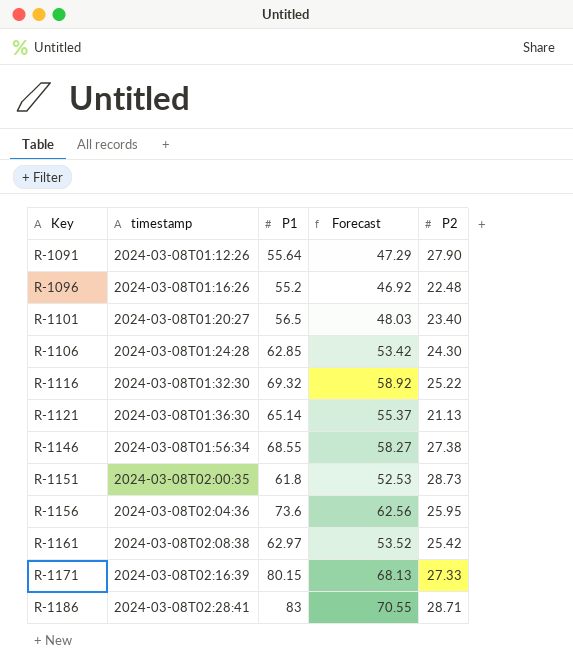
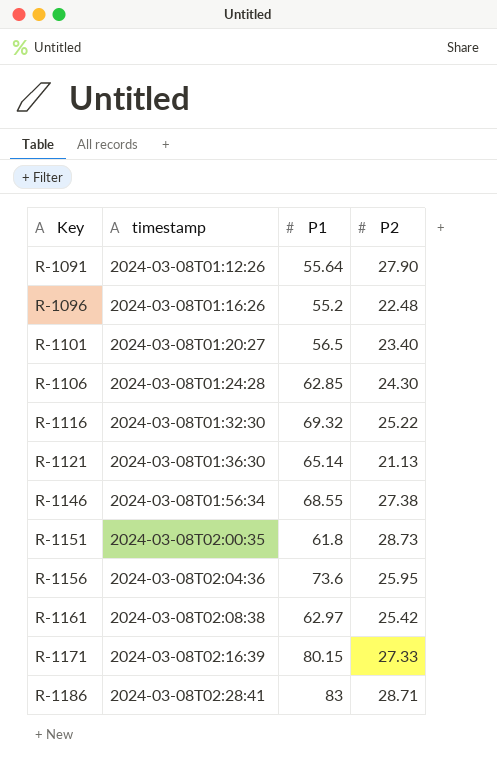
column Forecast | formula: [P1] * 0.85 -> none

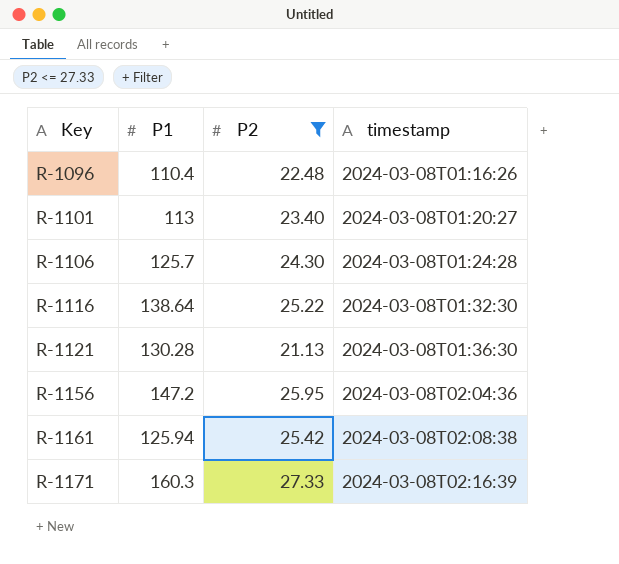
filter: none -> P2 <= 27.33
column timestamp | position: 2 -> 4
R-1096 | P1: 55.2 -> 110.4
R-1101 | P1: 56.5 -> 113
R-1106 | P1: 62.85 -> 125.7
R-1116 | P1: 69.32 -> 138.64
R-1121 | P1: 65.14 -> 130.28
R-1156 | P1: 73.6 -> 147.2
R-1161 | P1: 62.97 -> 125.94
R-1171 | P1: 80.15 -> 160.3

